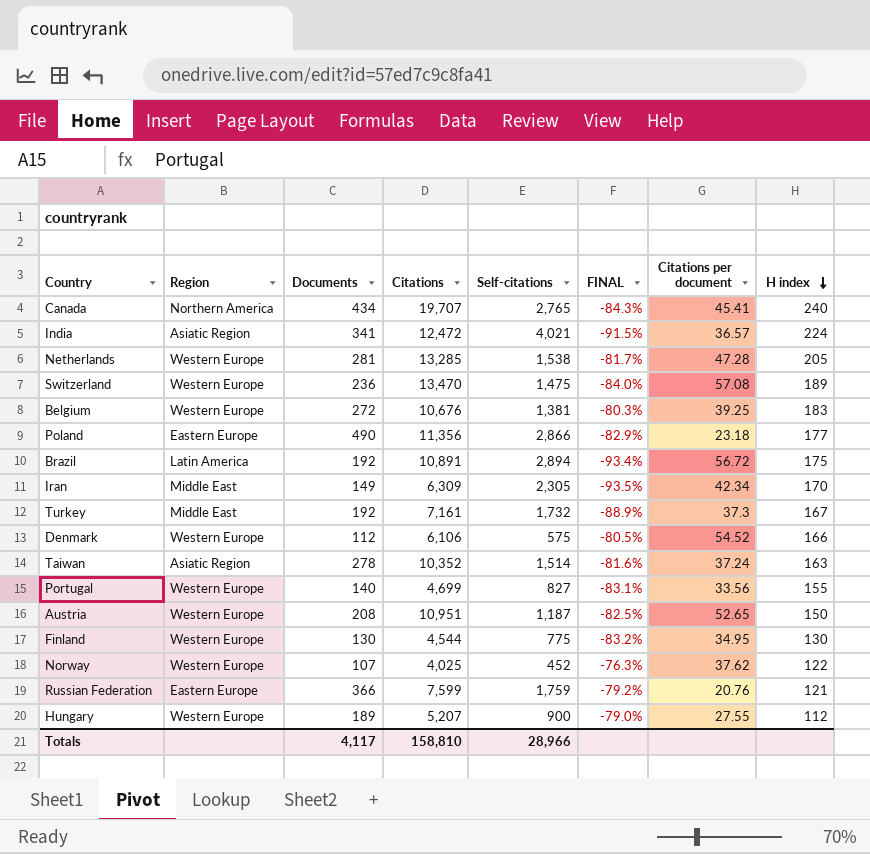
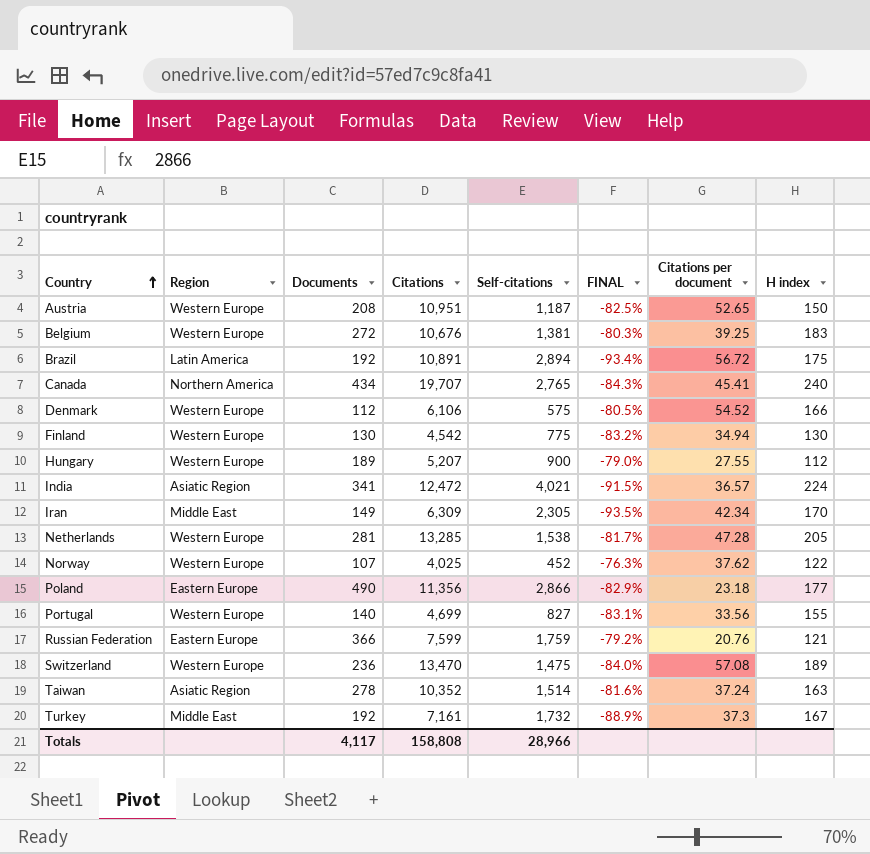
row order: H index descending -> Country ascending
Finland | Citations: 4,544 -> 4,542
Finland | Citations per document: 34.95 -> 34.94
Totals | Citations: 158,810 -> 158,808

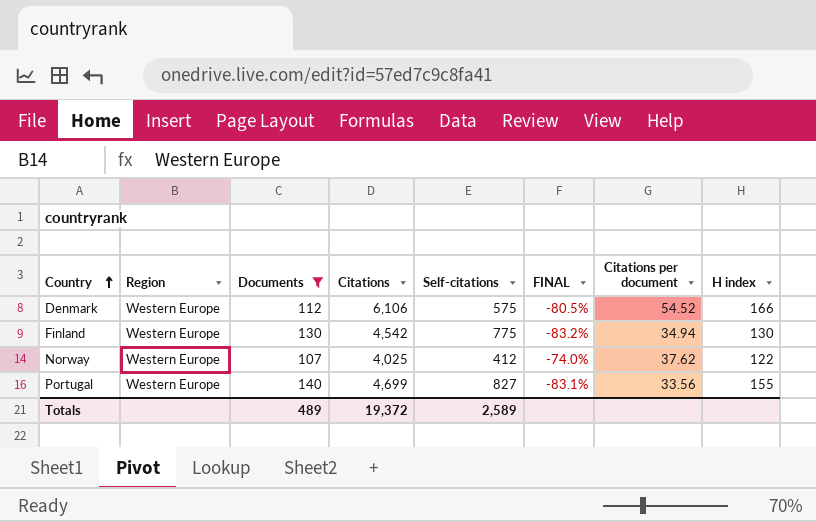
filter: none -> Documents <= 140
Norway | Self-citations: 452 -> 412
Norway | FINAL: -76.3% -> -74.0%
Totals | Documents: 4,117 -> 489
Totals | Citations: 158,808 -> 19,372
Totals | Self-citations: 28,966 -> 2,589

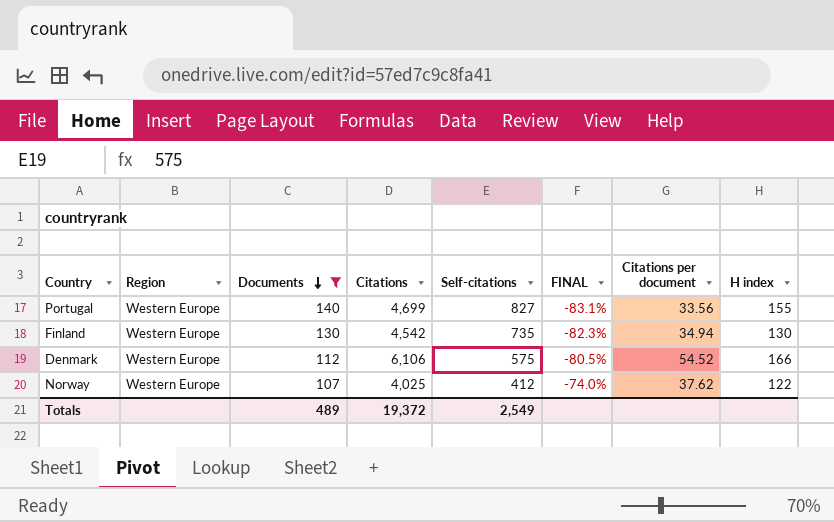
row order: Country ascending -> Documents descending
Finland | Self-citations: 775 -> 735
Finland | FINAL: -83.2% -> -82.3%
Totals | Self-citations: 2,589 -> 2,549

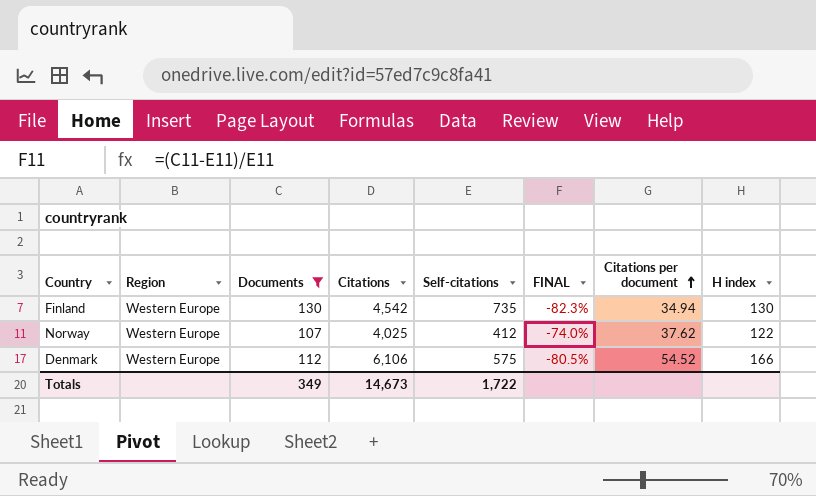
row order: Documents descending -> Citations per document ascending
row Portugal: Western Europe | 140 | 4,699 | 827 | -83.1% | 33.56 | 155 -> none
Totals | Documents: 489 -> 349
Totals | Citations: 19,372 -> 14,673
Totals | Self-citations: 2,549 -> 1,722

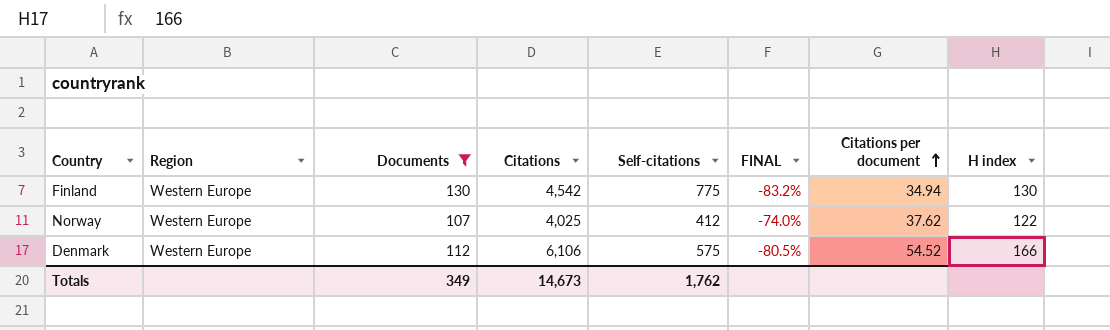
Finland | Self-citations: 735 -> 775
Finland | FINAL: -82.3% -> -83.2%
Totals | Self-citations: 1,722 -> 1,762

